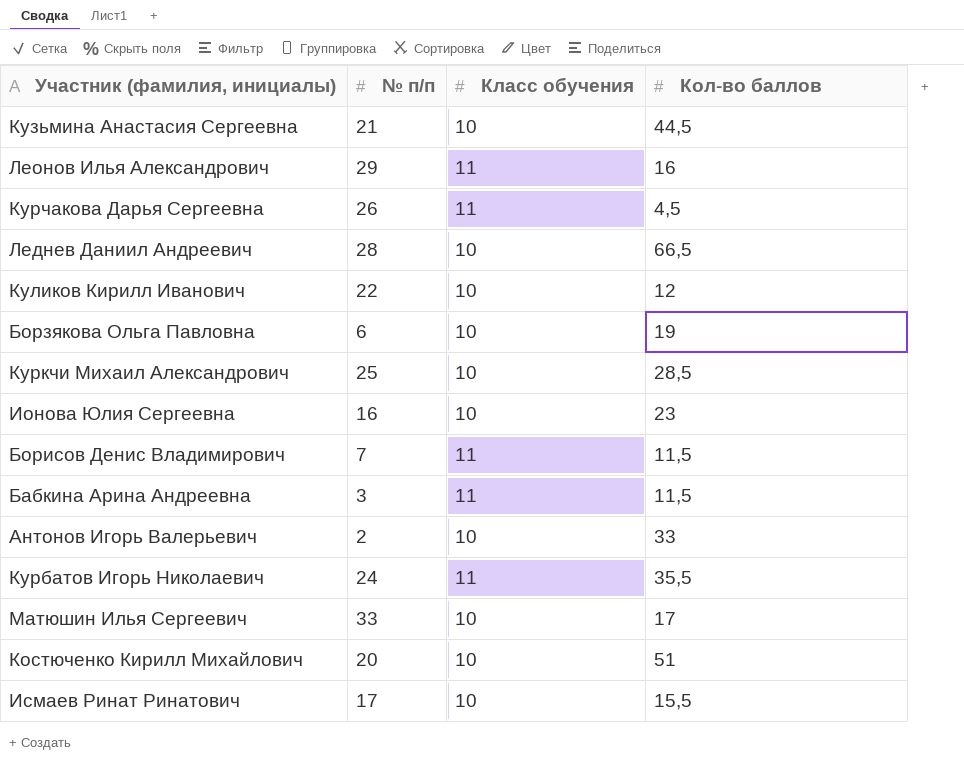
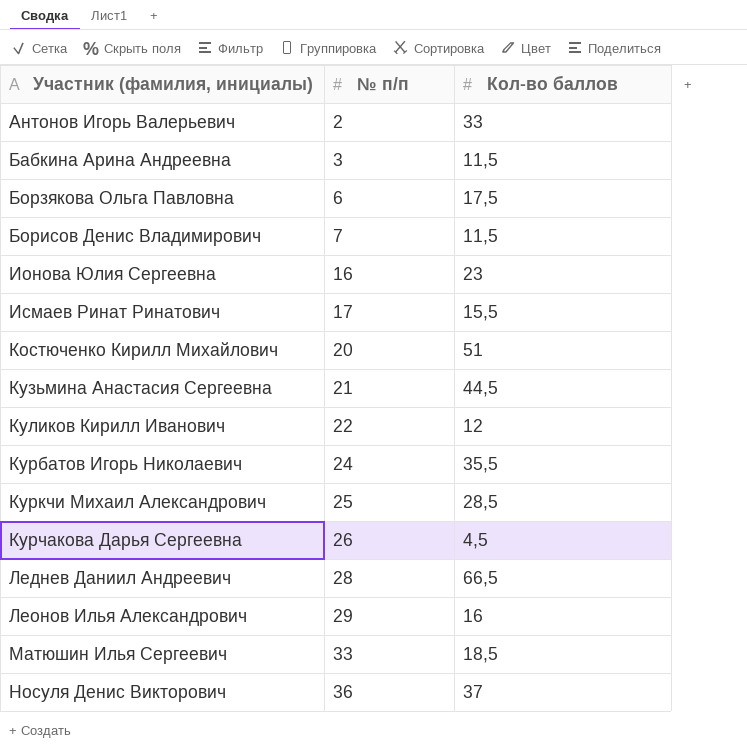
row order: none -> Участник (фамилия, инициалы) ascending
column Класс обучения | position: 3 -> none
Борзякова Ольга Павловна | Кол-во баллов: 19 -> 17,5
Матюшин Илья Сергеевич | Кол-во баллов: 17 -> 18,5
row Носуля Денис Викторович: none -> 36 | 37

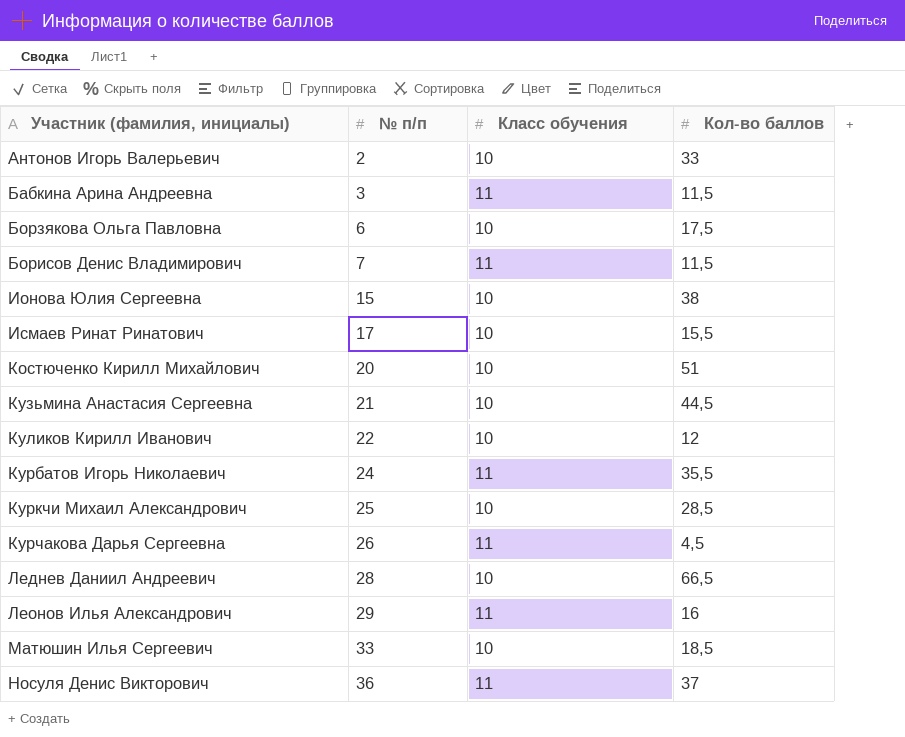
column Класс обучения | position: none -> 3
Ионова Юлия Сергеевна | № п/п: 16 -> 15
Ионова Юлия Сергеевна | Кол-во баллов: 23 -> 38

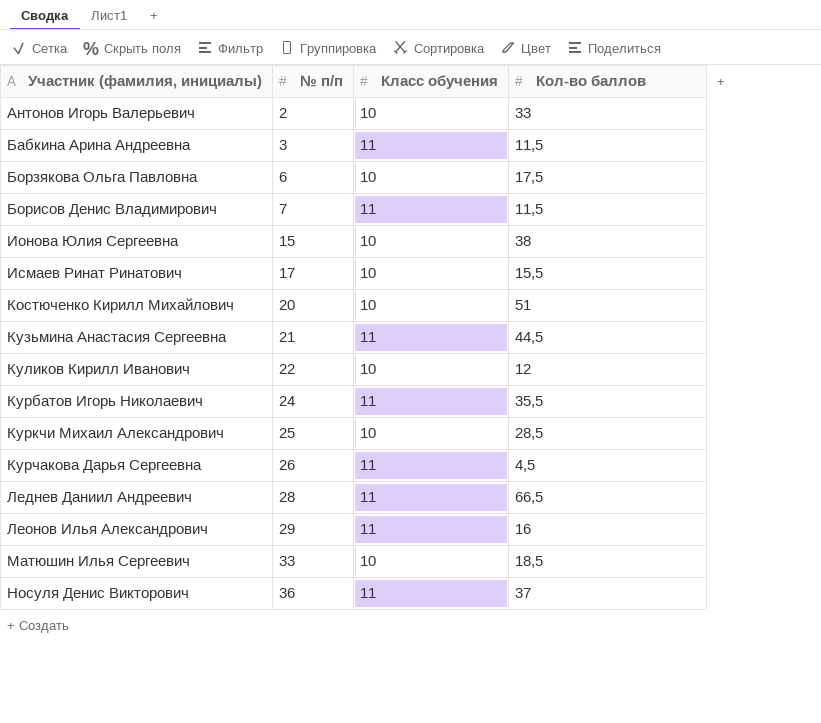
Кузьмина Анастасия Сергеевна | Класс обучения: 10 -> 11
Леднев Даниил Андреевич | Класс обучения: 10 -> 11

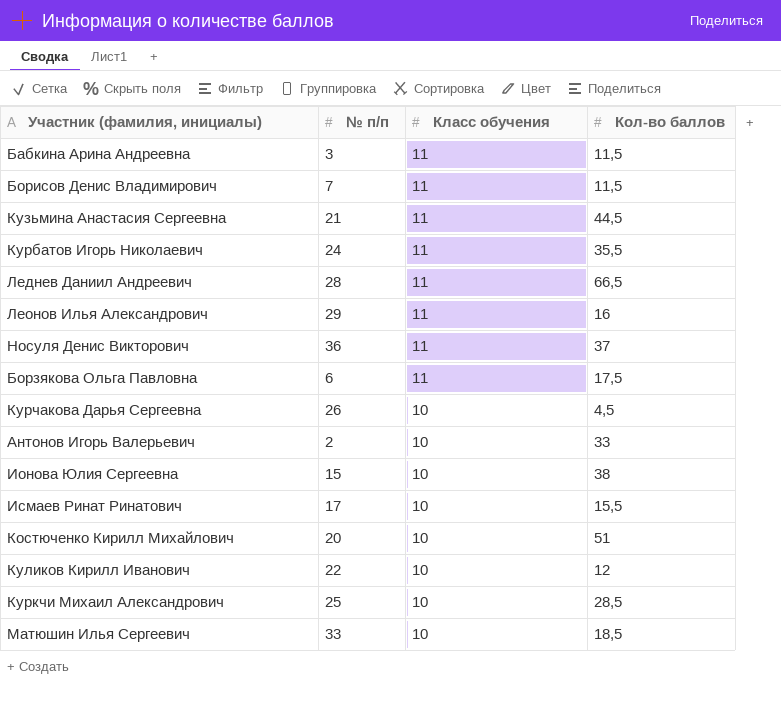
row order: Участник (фамилия, инициалы) ascending -> Класс обучения descending
Борзякова Ольга Павловна | Класс обучения: 10 -> 11
Курчакова Дарья Сергеевна | Класс обучения: 11 -> 10

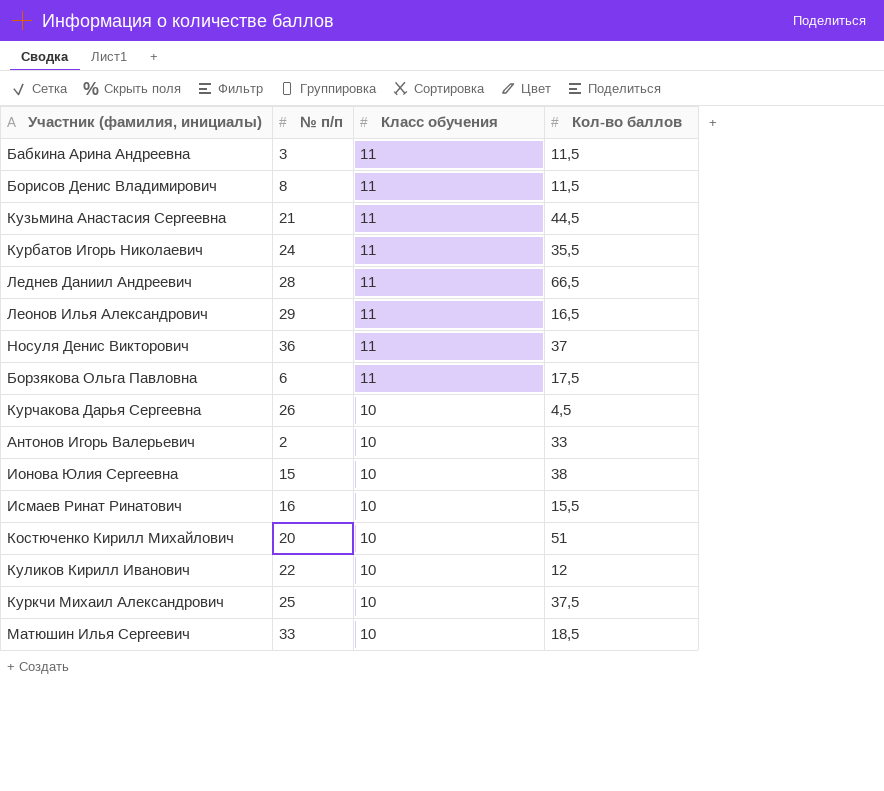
Борисов Денис Владимирович | № п/п: 7 -> 8
Леонов Илья Александрович | Кол-во баллов: 16 -> 16,5
Исмаев Ринат Ринатович | № п/п: 17 -> 16
Куркчи Михаил Александрович | Кол-во баллов: 28,5 -> 37,5

